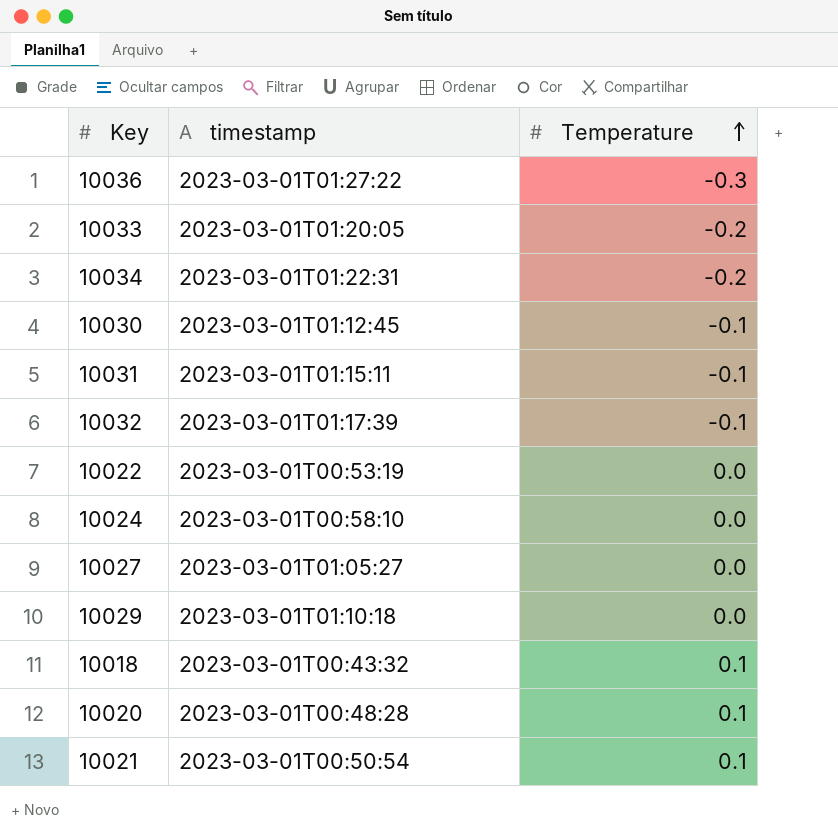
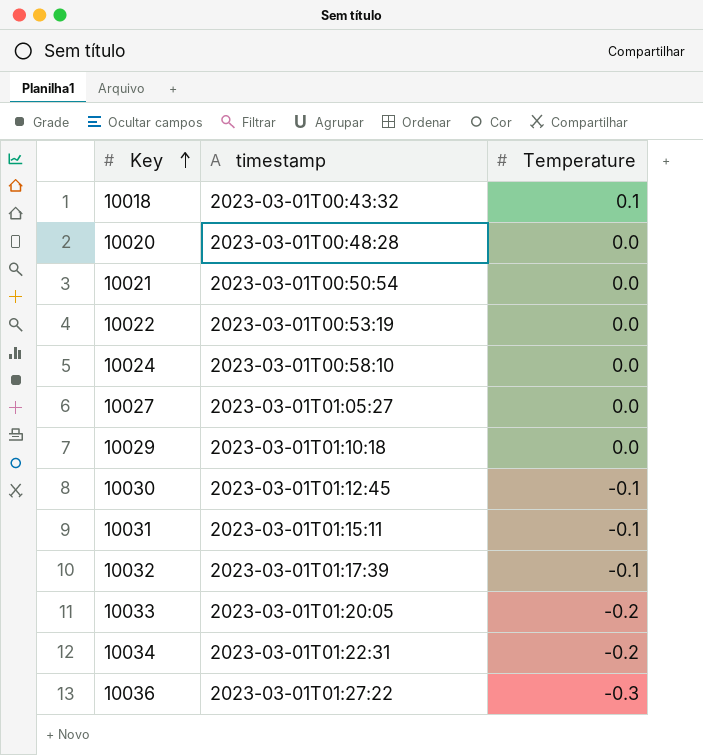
row order: Temperature ascending -> Key ascending
10020 | Temperature: 0.1 -> 0.0
10021 | Temperature: 0.1 -> 0.0

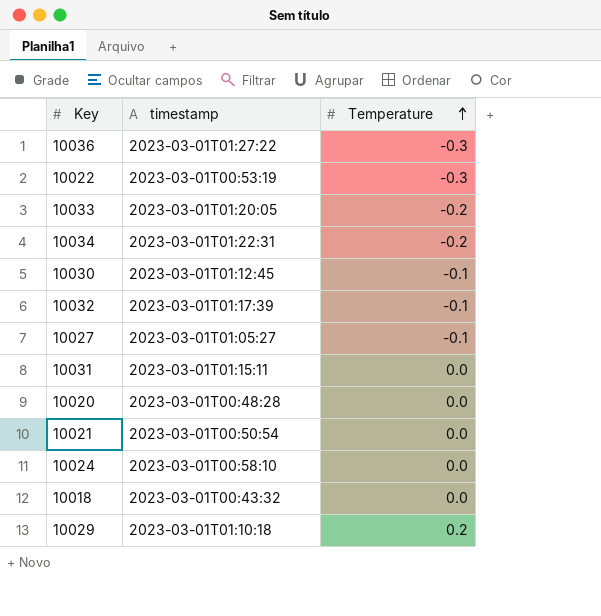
row order: Key ascending -> Temperature ascending
10022 | Temperature: 0.0 -> -0.3
10027 | Temperature: 0.0 -> -0.1
10031 | Temperature: -0.1 -> 0.0
10018 | Temperature: 0.1 -> 0.0
10029 | Temperature: 0.0 -> 0.2

